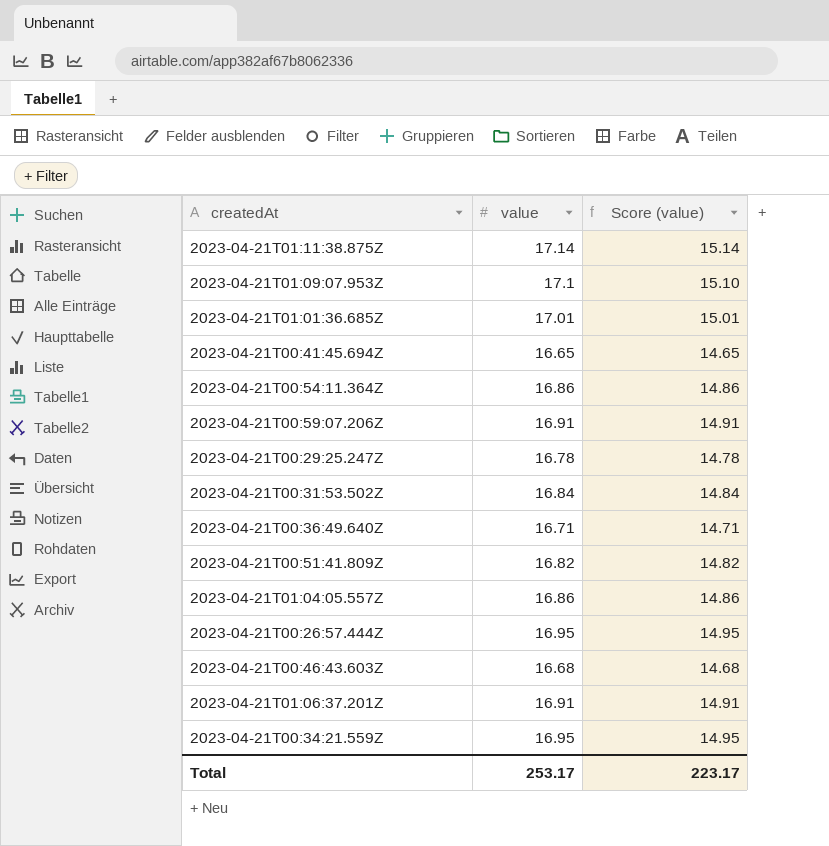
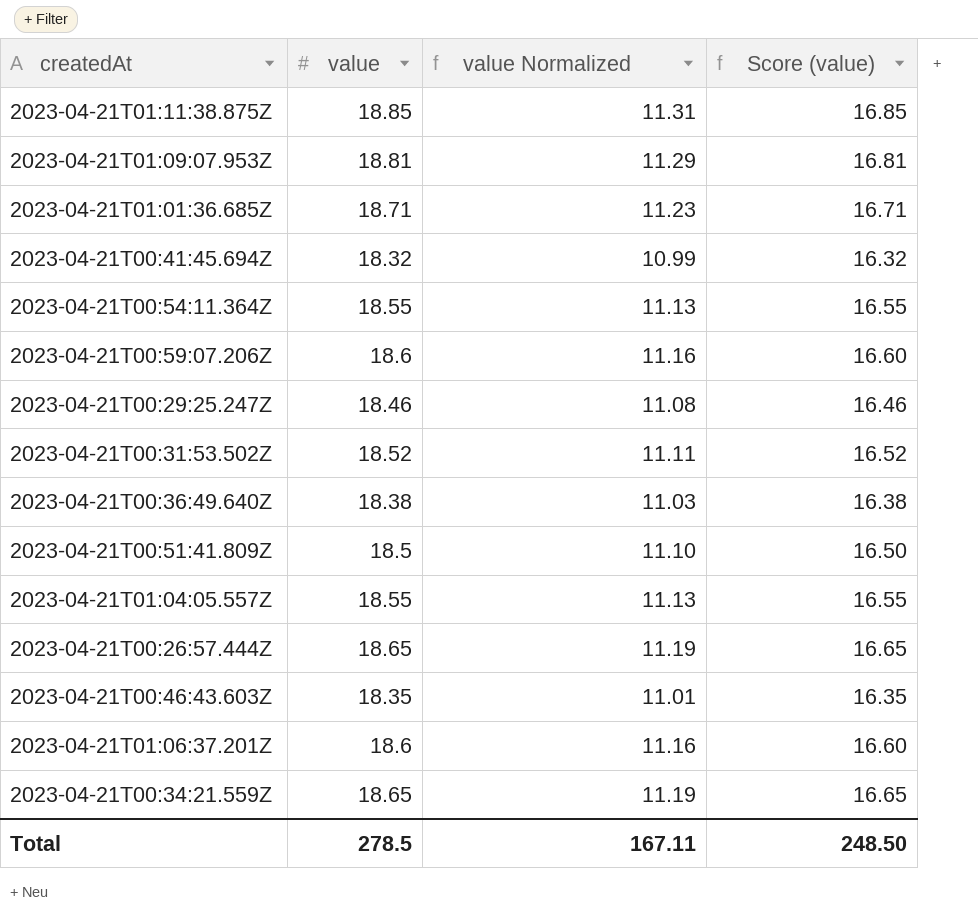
column value Normalized | formula: none -> [value] * 0.6
2023-04-21T01:11:38.875Z | value: 17.14 -> 18.85
2023-04-21T01:11:38.875Z | Score (value): 15.14 -> 16.85
2023-04-21T01:09:07.953Z | value: 17.1 -> 18.81
2023-04-21T01:09:07.953Z | Score (value): 15.10 -> 16.81
2023-04-21T01:01:36.685Z | value: 17.01 -> 18.71
2023-04-21T01:01:36.685Z | Score (value): 15.01 -> 16.71
2023-04-21T00:41:45.694Z | value: 16.65 -> 18.32
2023-04-21T00:41:45.694Z | Score (value): 14.65 -> 16.32
2023-04-21T00:54:11.364Z | value: 16.86 -> 18.55
2023-04-21T00:54:11.364Z | Score (value): 14.86 -> 16.55
2023-04-21T00:59:07.206Z | value: 16.91 -> 18.6
2023-04-21T00:59:07.206Z | Score (value): 14.91 -> 16.60
2023-04-21T00:29:25.247Z | value: 16.78 -> 18.46
2023-04-21T00:29:25.247Z | Score (value): 14.78 -> 16.46
2023-04-21T00:31:53.502Z | value: 16.84 -> 18.52
2023-04-21T00:31:53.502Z | Score (value): 14.84 -> 16.52
2023-04-21T00:36:49.640Z | value: 16.71 -> 18.38
2023-04-21T00:36:49.640Z | Score (value): 14.71 -> 16.38
2023-04-21T00:51:41.809Z | value: 16.82 -> 18.5
2023-04-21T00:51:41.809Z | Score (value): 14.82 -> 16.50
2023-04-21T01:04:05.557Z | value: 16.86 -> 18.55
2023-04-21T01:04:05.557Z | Score (value): 14.86 -> 16.55
2023-04-21T00:26:57.444Z | value: 16.95 -> 18.65
2023-04-21T00:26:57.444Z | Score (value): 14.95 -> 16.65
2023-04-21T00:46:43.603Z | value: 16.68 -> 18.35
2023-04-21T00:46:43.603Z | Score (value): 14.68 -> 16.35
2023-04-21T01:06:37.201Z | value: 16.91 -> 18.6
2023-04-21T01:06:37.201Z | Score (value): 14.91 -> 16.60
2023-04-21T00:34:21.559Z | value: 16.95 -> 18.65
2023-04-21T00:34:21.559Z | Score (value): 14.95 -> 16.65
Total | value: 253.17 -> 278.5
Total | Score (value): 223.17 -> 248.50

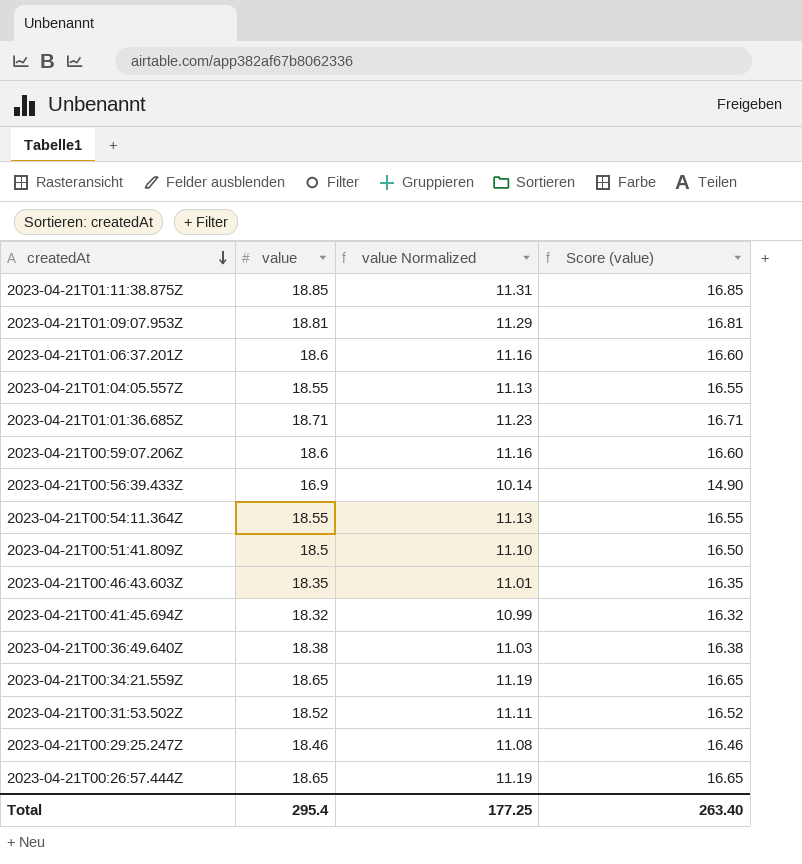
row order: none -> createdAt descending
row 2023-04-21T00:56:39.433Z: none -> 16.9 | 10.14 | 14.90
Total | value: 278.5 -> 295.4
Total | value Normalized: 167.11 -> 177.25
Total | Score (value): 248.50 -> 263.40

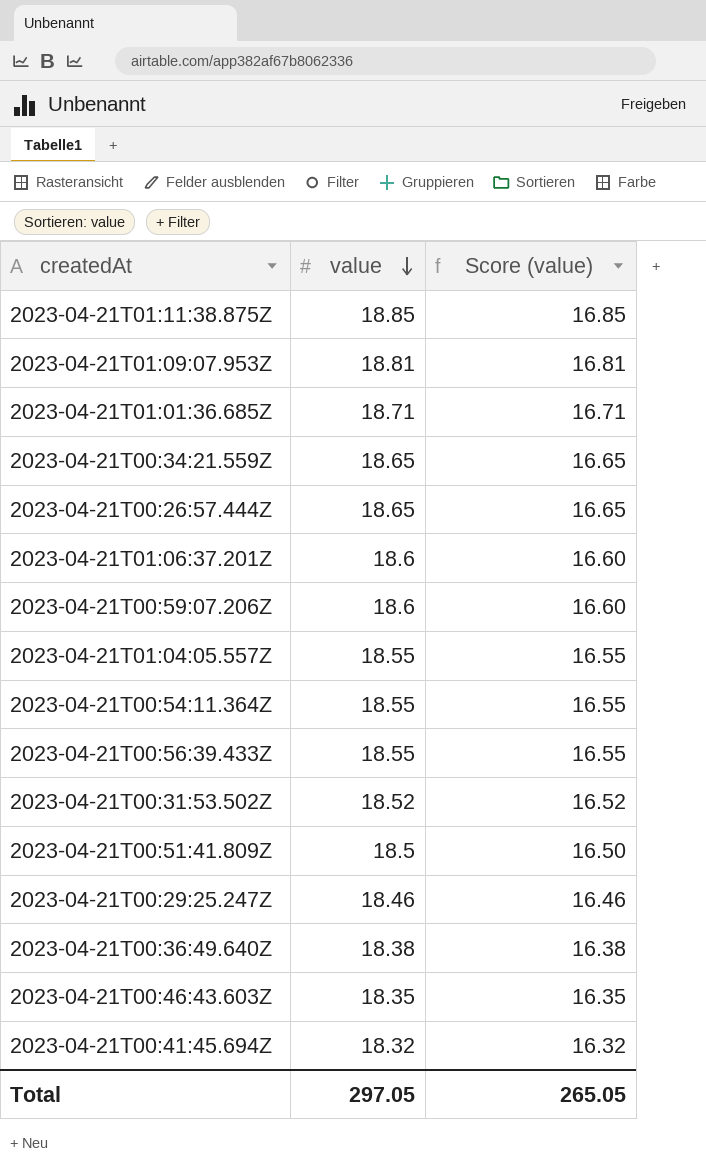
row order: createdAt descending -> value descending
column value Normalized | formula: [value] * 0.6 -> none
2023-04-21T00:56:39.433Z | value: 16.9 -> 18.55
2023-04-21T00:56:39.433Z | Score (value): 14.90 -> 16.55
Total | value: 295.4 -> 297.05
Total | Score (value): 263.40 -> 265.05

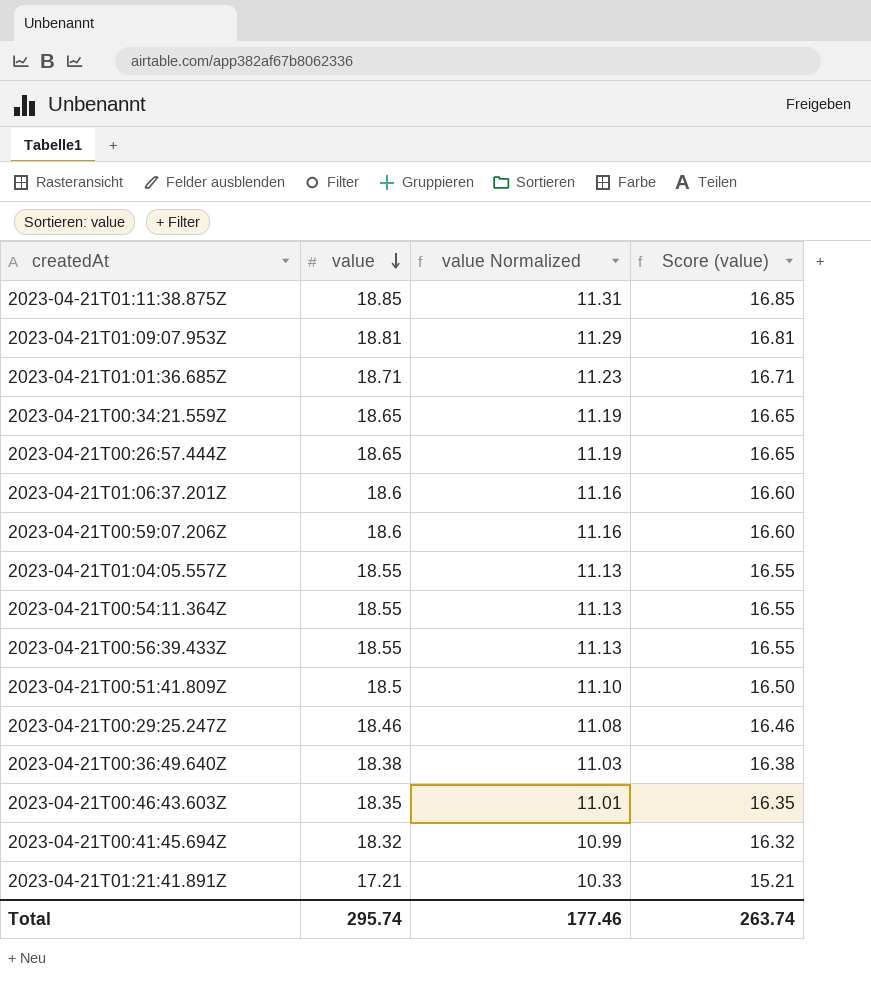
column value Normalized | formula: none -> [value] * 0.6
row 2023-04-21T00:31:53.502Z: 18.52 | 16.52 -> none
row 2023-04-21T01:21:41.891Z: none -> 17.21 | 10.33 | 15.21
Total | value: 297.05 -> 295.74
Total | Score (value): 265.05 -> 263.74

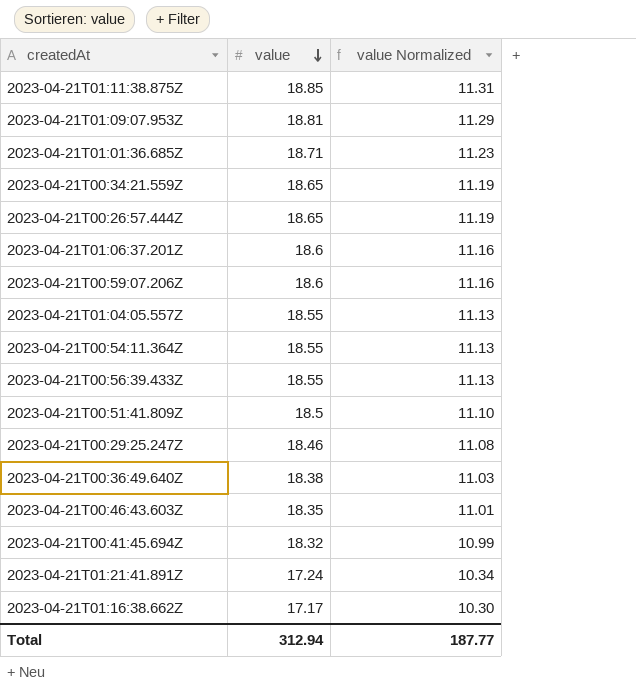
column Score (value) | formula: [value] - 2 -> none
2023-04-21T01:21:41.891Z | value: 17.21 -> 17.24
2023-04-21T01:21:41.891Z | value Normalized: 10.33 -> 10.34
row 2023-04-21T01:16:38.662Z: none -> 17.17 | 10.30
Total | value: 295.74 -> 312.94
Total | value Normalized: 177.46 -> 187.77

